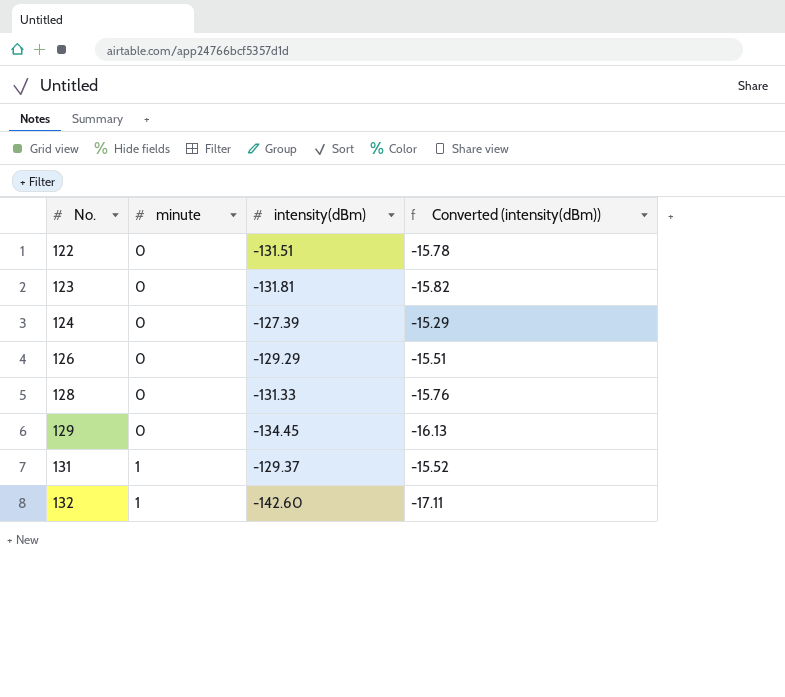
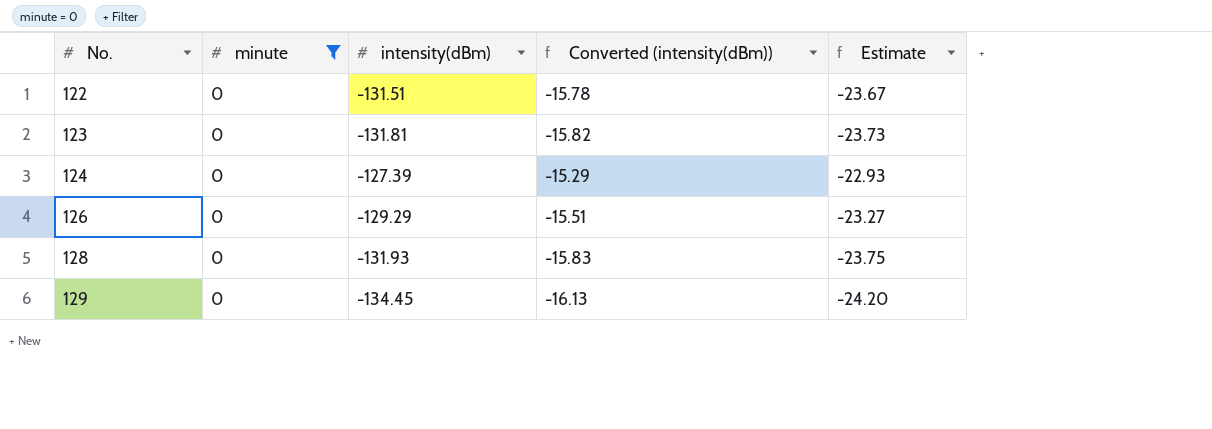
filter: none -> minute = 0
column Estimate | formula: none -> [intensity(dBm)] * 0.18
128 | intensity(dBm): -131.33 -> -131.93
128 | Converted (intensity(dBm)): -15.76 -> -15.83

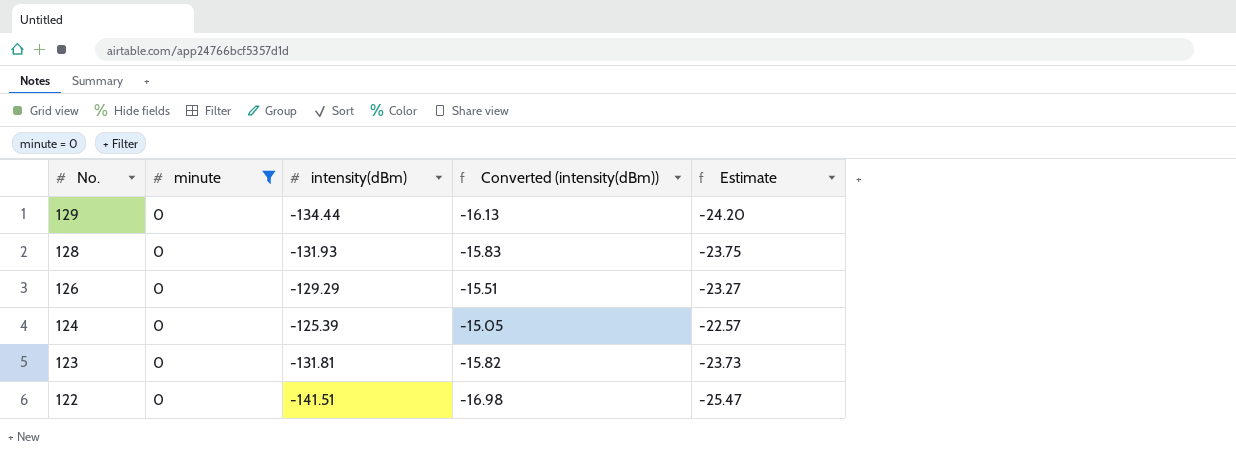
row order: No. ascending -> No. descending
129 | intensity(dBm): -134.45 -> -134.44
124 | intensity(dBm): -127.39 -> -125.39
124 | Converted (intensity(dBm)): -15.29 -> -15.05
124 | Estimate: -22.93 -> -22.57
122 | intensity(dBm): -131.51 -> -141.51
122 | Converted (intensity(dBm)): -15.78 -> -16.98
122 | Estimate: -23.67 -> -25.47

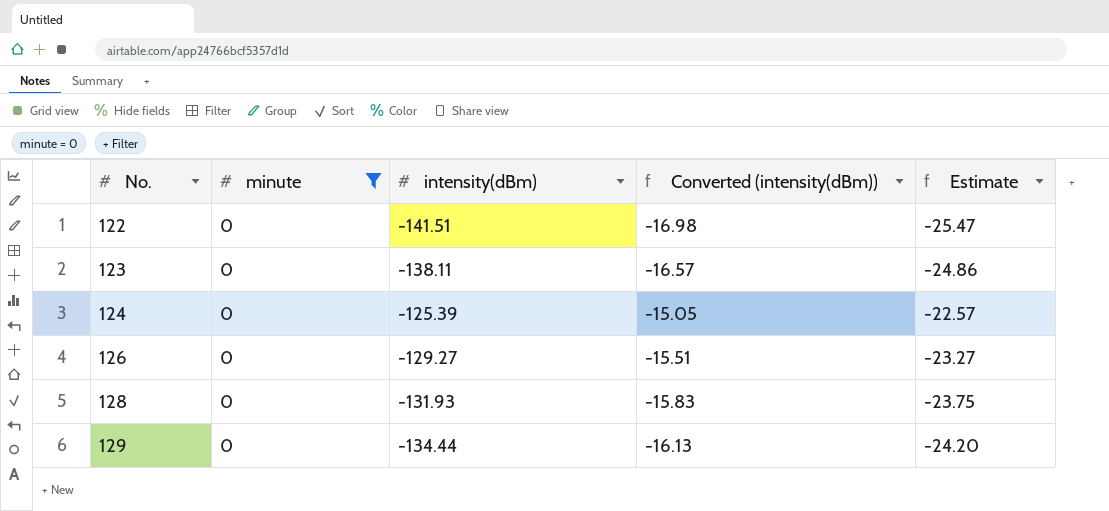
row order: No. descending -> No. ascending
123 | intensity(dBm): -131.81 -> -138.11
123 | Converted (intensity(dBm)): -15.82 -> -16.57
123 | Estimate: -23.73 -> -24.86
126 | intensity(dBm): -129.29 -> -129.27

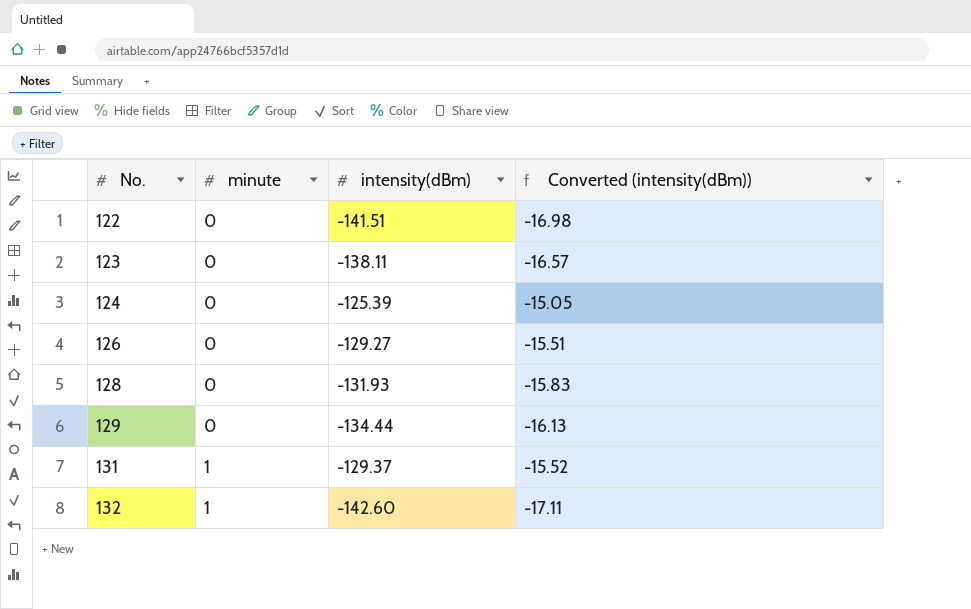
filter: minute = 0 -> none
column Estimate | formula: [intensity(dBm)] * 0.18 -> none

